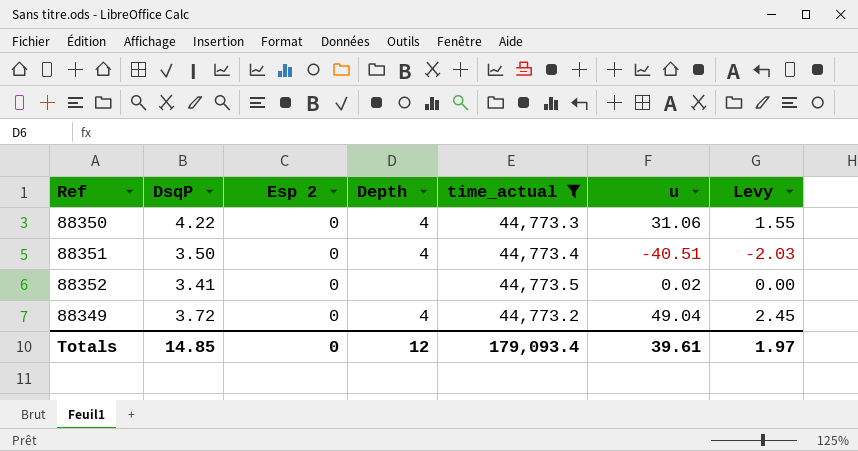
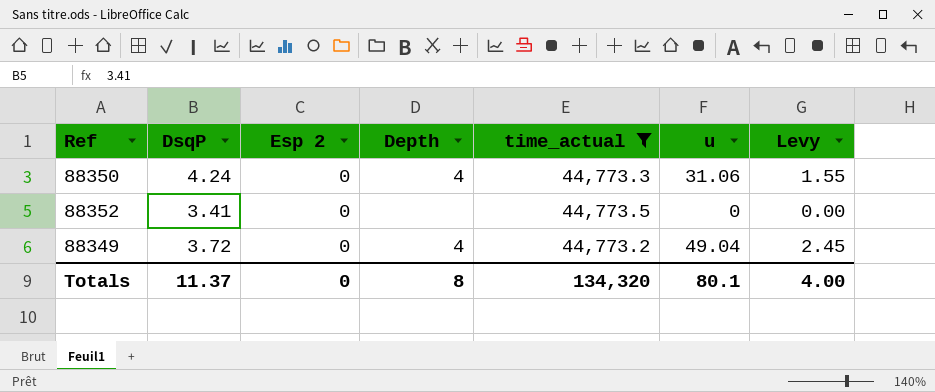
row 88351: 3.50 | 0 | 4 | 44,773.4 | -40.51 | -2.03 -> none
88350 | DsqP: 4.22 -> 4.24
88352 | u: 0.02 -> 0
Totals | DsqP: 14.85 -> 11.37
Totals | Depth: 12 -> 8
Totals | time_actual: 179,093.4 -> 134,320
Totals | u: 39.61 -> 80.1
Totals | Levy: 1.97 -> 4.00

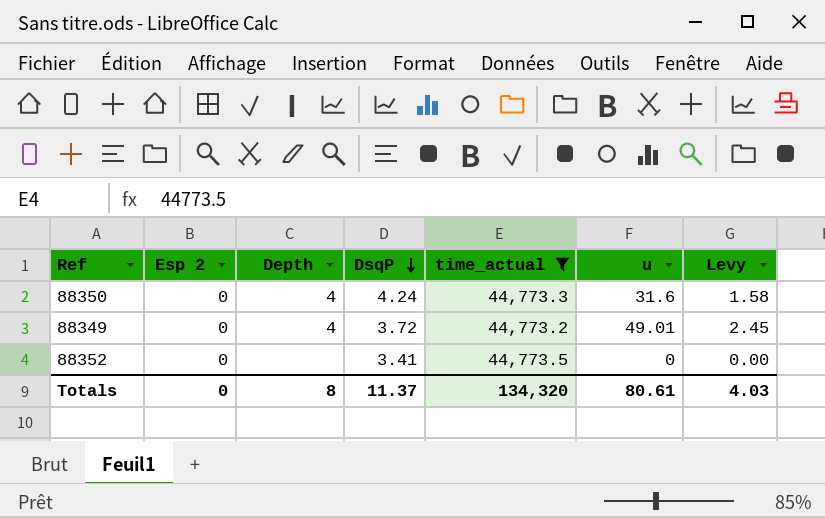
row order: none -> DsqP descending
column DsqP | position: 2 -> 4
88350 | u: 31.06 -> 31.6
88350 | Levy: 1.55 -> 1.58
88349 | u: 49.04 -> 49.01
Totals | u: 80.1 -> 80.61
Totals | Levy: 4.00 -> 4.03

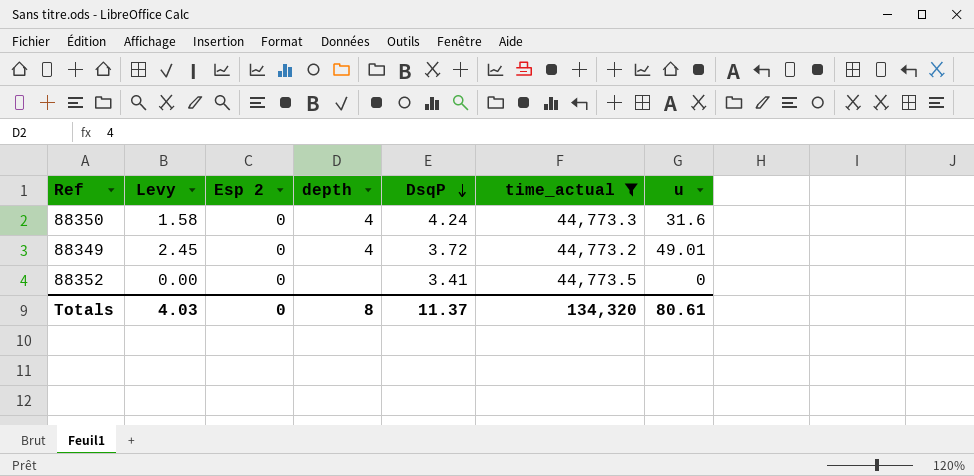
column Levy | position: 7 -> 2
column name: Depth -> depth

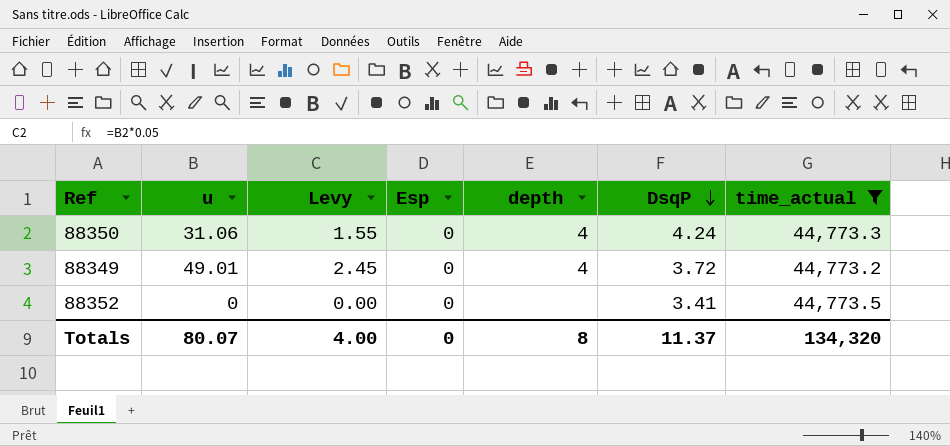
column u | position: 7 -> 2
column name: Esp 2 -> Esp
88350 | u: 31.6 -> 31.06
88350 | Levy: 1.58 -> 1.55
Totals | u: 80.61 -> 80.07
Totals | Levy: 4.03 -> 4.00

